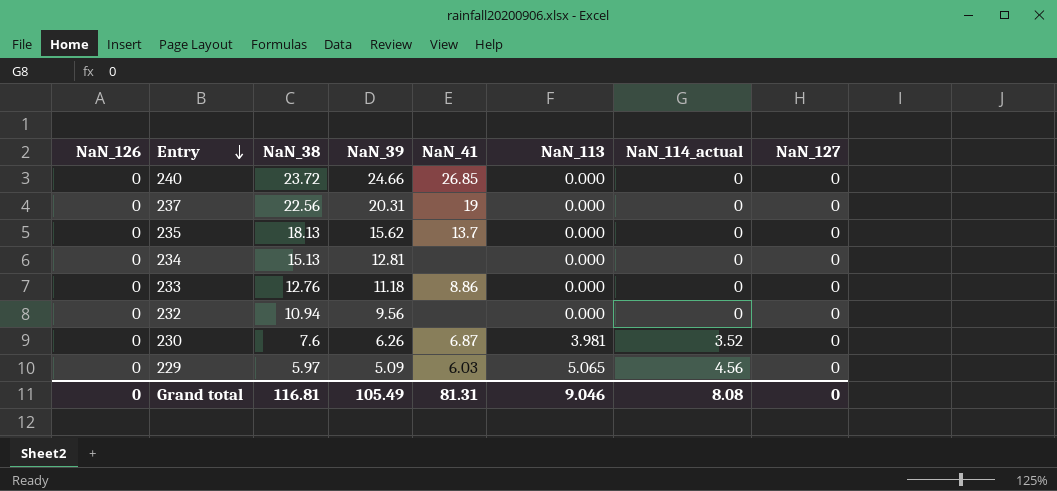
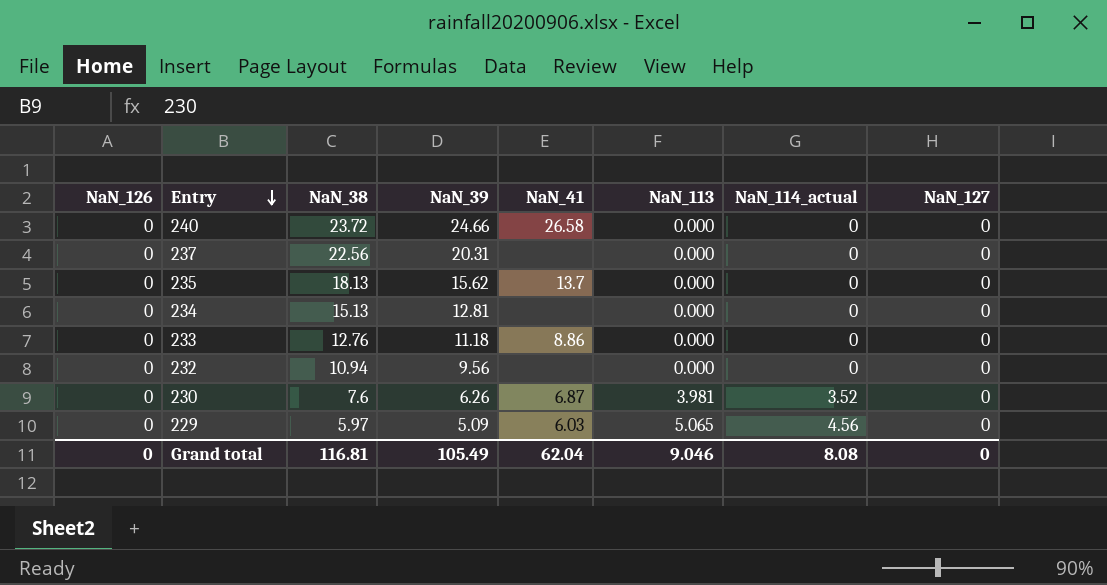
240 | NaN_41: 26.85 -> 26.58
237 | NaN_41: 19 -> none
Grand total | NaN_41: 81.31 -> 62.04

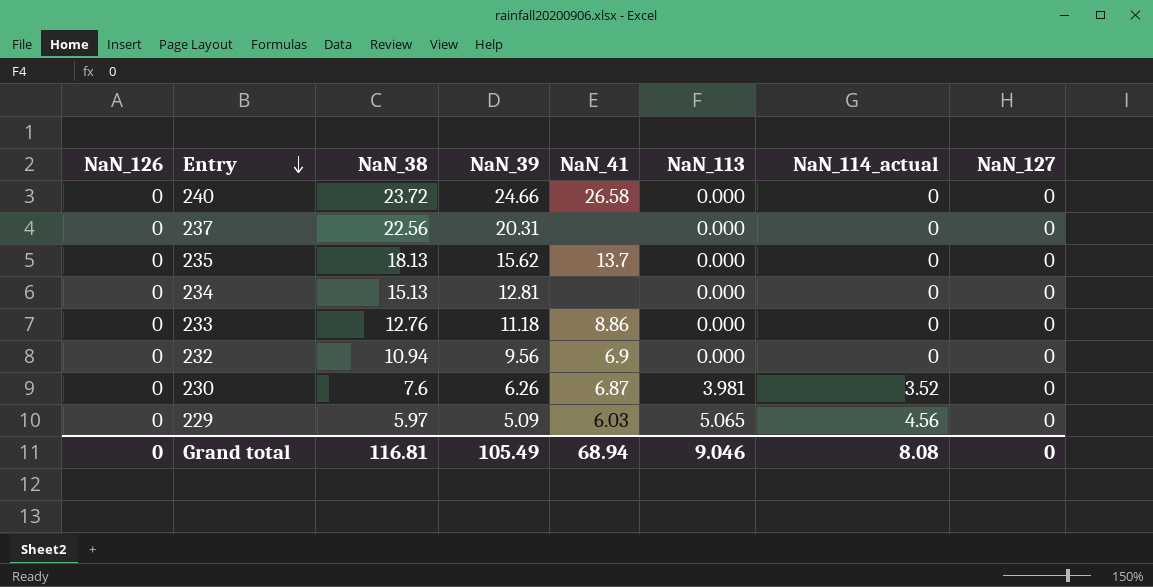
232 | NaN_41: none -> 6.9
Grand total | NaN_41: 62.04 -> 68.94

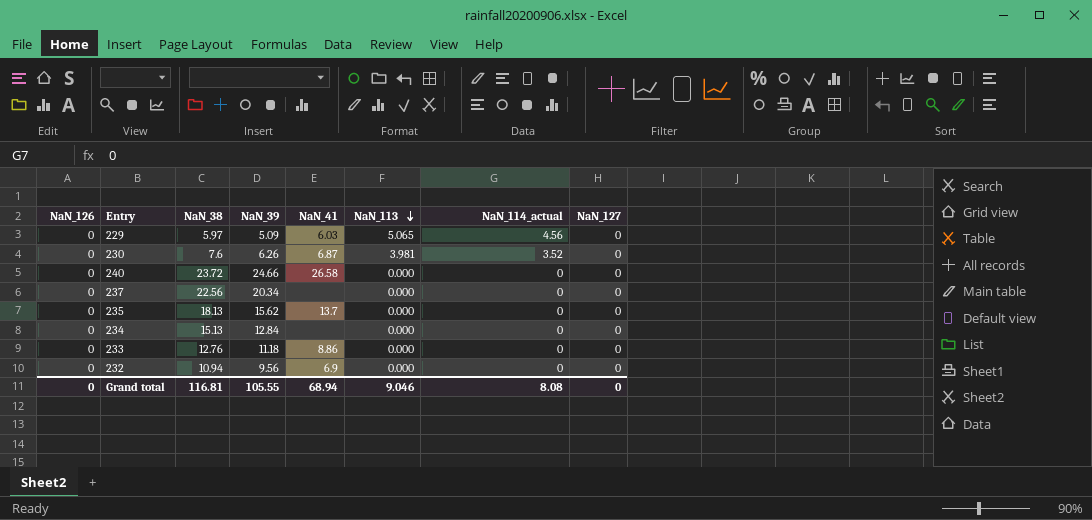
row order: Entry descending -> NaN_113 descending
237 | NaN_39: 20.31 -> 20.34
234 | NaN_39: 12.81 -> 12.84
Grand total | NaN_39: 105.49 -> 105.55

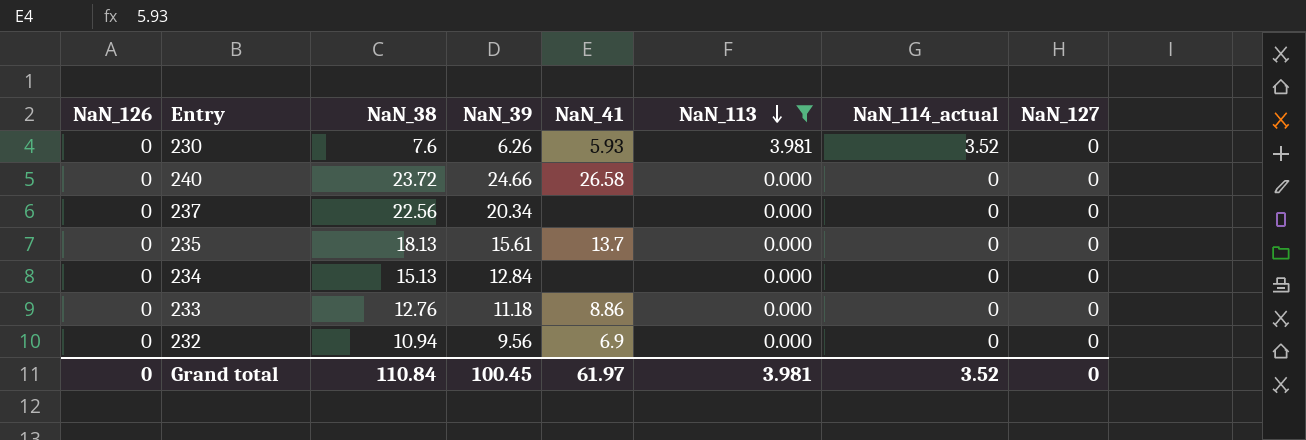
filter: none -> NaN_113 != 5.065
230 | NaN_41: 6.87 -> 5.93
235 | NaN_39: 15.62 -> 15.61
Grand total | NaN_38: 116.81 -> 110.84
Grand total | NaN_39: 105.55 -> 100.45
Grand total | NaN_41: 68.94 -> 61.97
Grand total | NaN_113: 9.046 -> 3.981
Grand total | NaN_114_actual: 8.08 -> 3.52

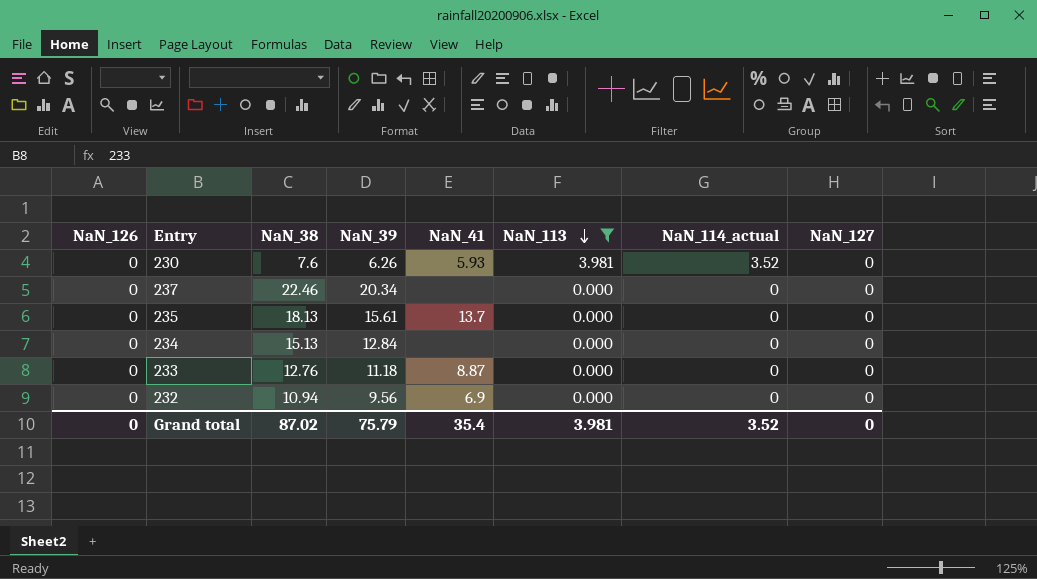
row 240: 0 | 23.72 | 24.66 | 26.58 | 0.000 | 0 | 0 -> none
237 | NaN_38: 22.56 -> 22.46
233 | NaN_41: 8.86 -> 8.87
Grand total | NaN_38: 110.84 -> 87.02
Grand total | NaN_39: 100.45 -> 75.79
Grand total | NaN_41: 61.97 -> 35.4

